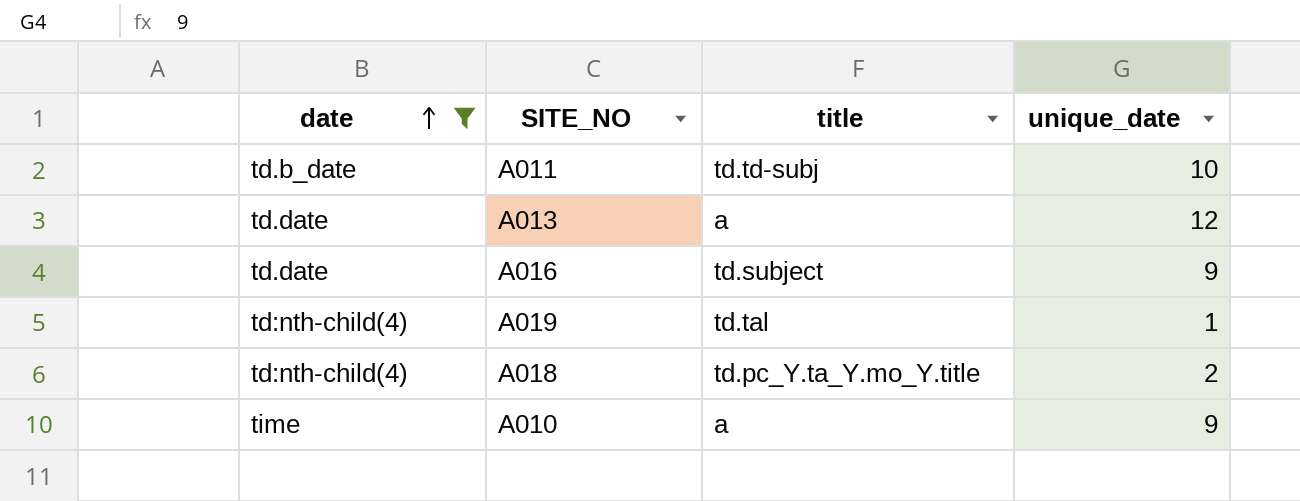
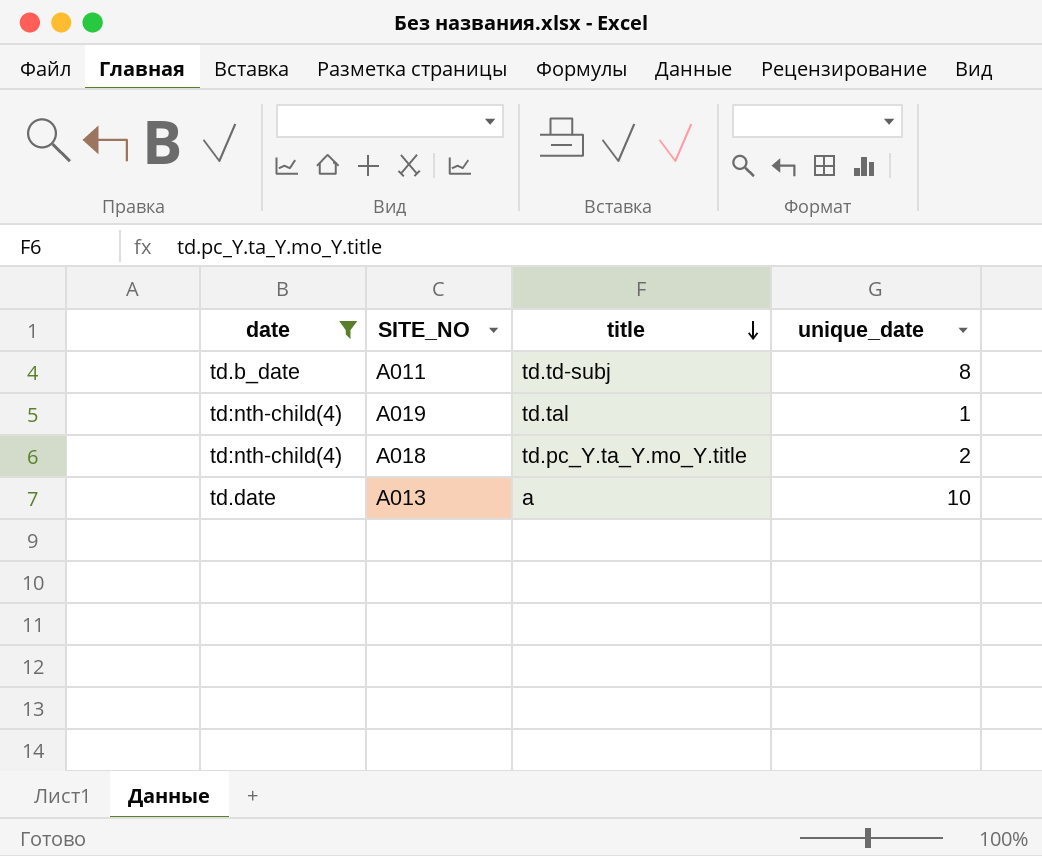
row order: date ascending -> title descending
row A016: td.date | td.subject | 9 -> none
row A010: time | a | 9 -> none
A011 | unique_date: 10 -> 8
A013 | unique_date: 12 -> 10

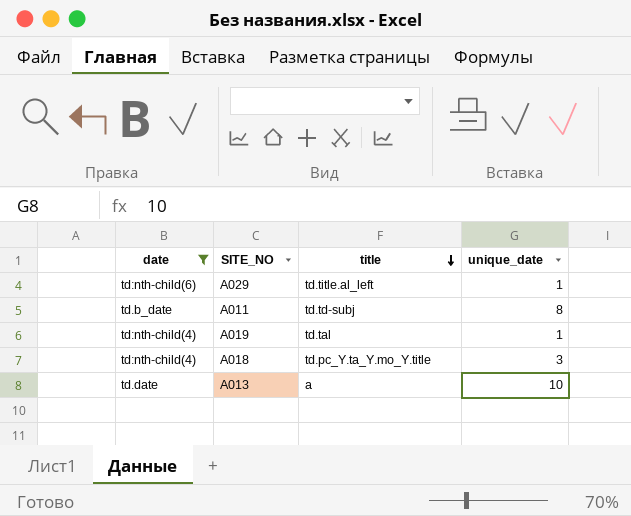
row A029: none -> td:nth-child(6) | td.title.al_left | 1
A018 | unique_date: 2 -> 3

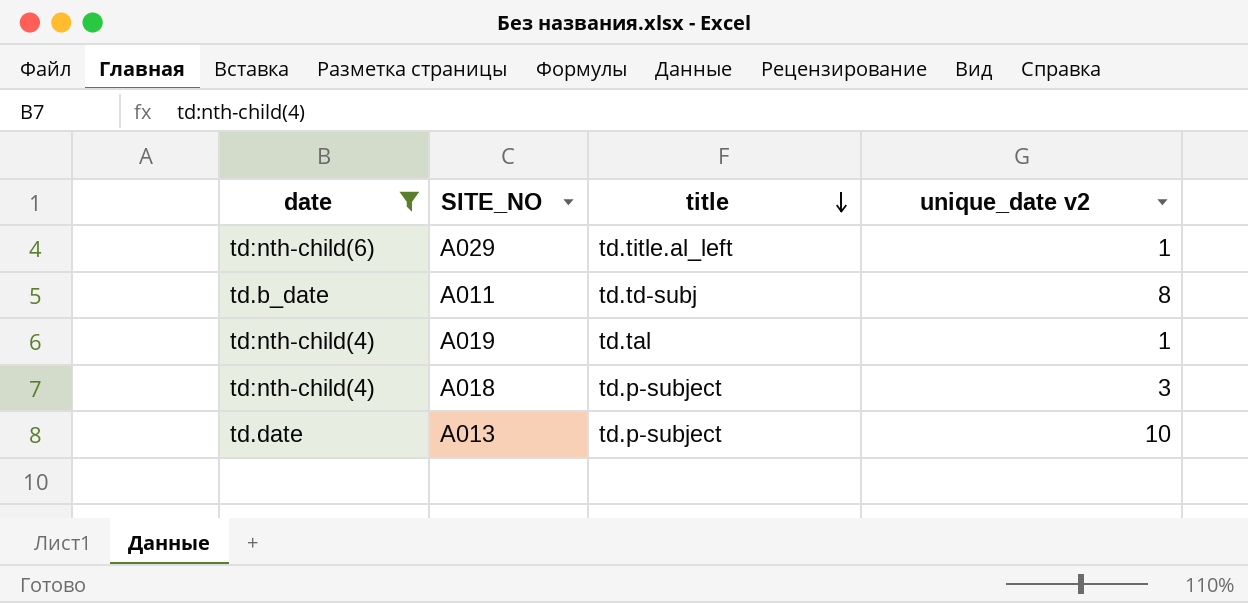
column name: unique_date -> unique_date v2
A018 | title: td.pc_Y.ta_Y.mo_Y.title -> td.p-subject
A013 | title: a -> td.p-subject

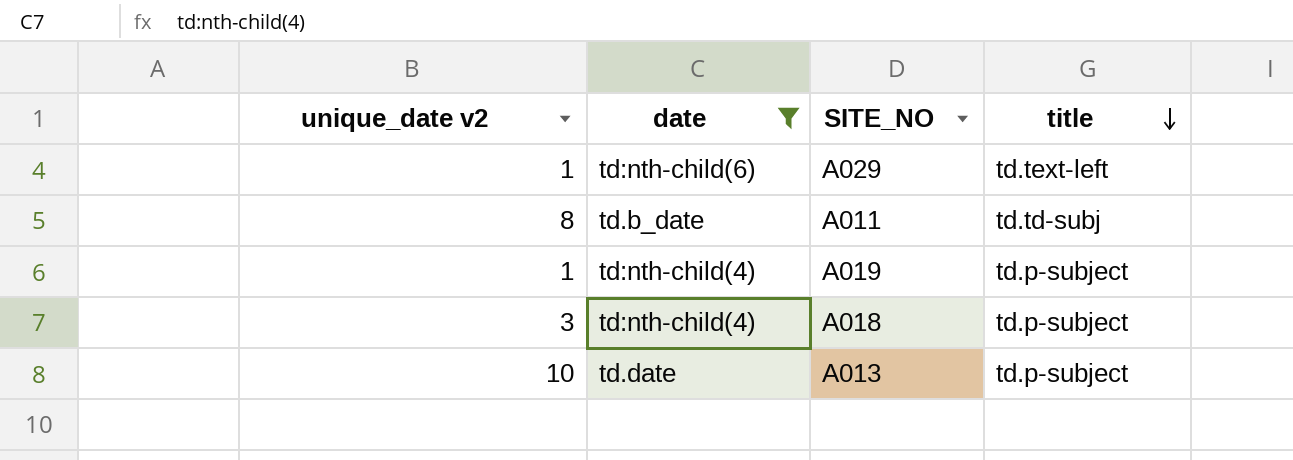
column unique_date v2 | position: 4 -> 1
A029 | title: td.title.al_left -> td.text-left
A019 | title: td.tal -> td.p-subject

